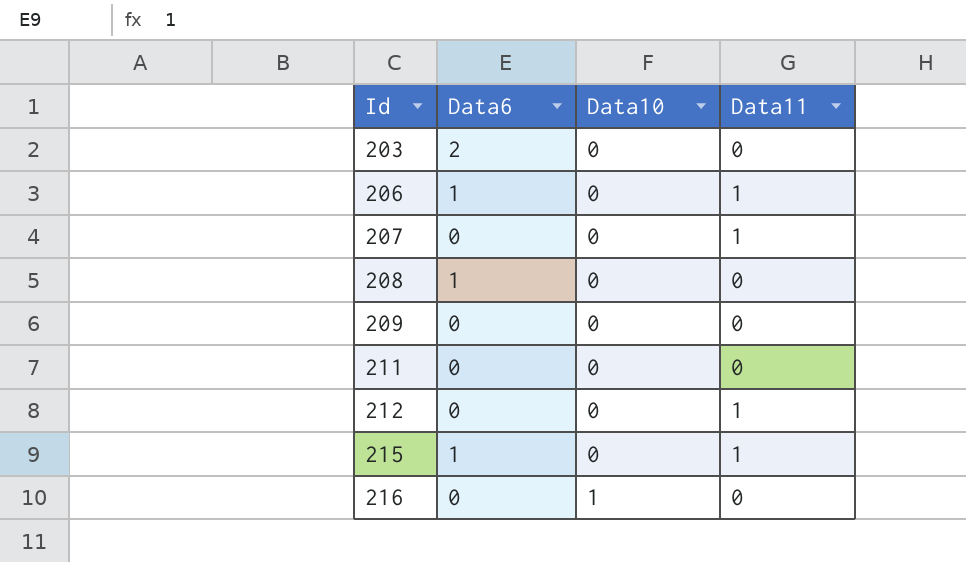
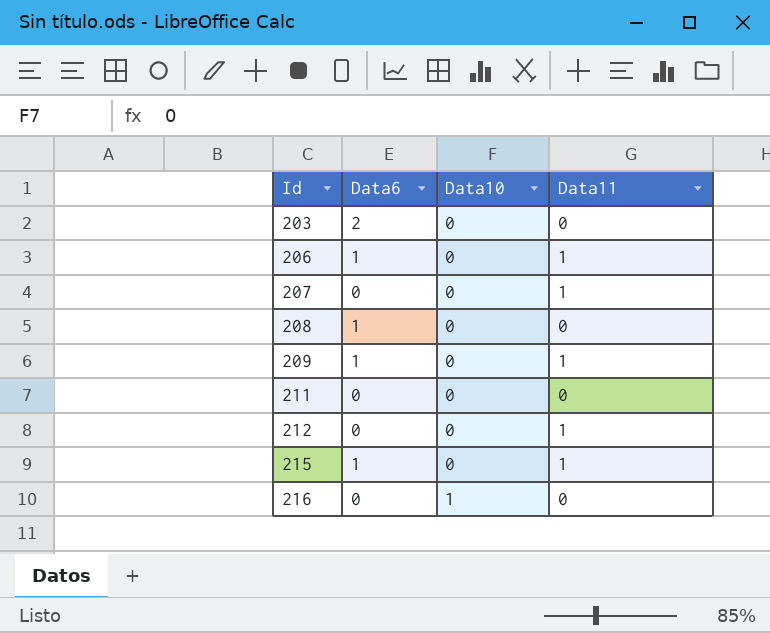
209 | Data6: 0 -> 1
209 | Data11: 0 -> 1

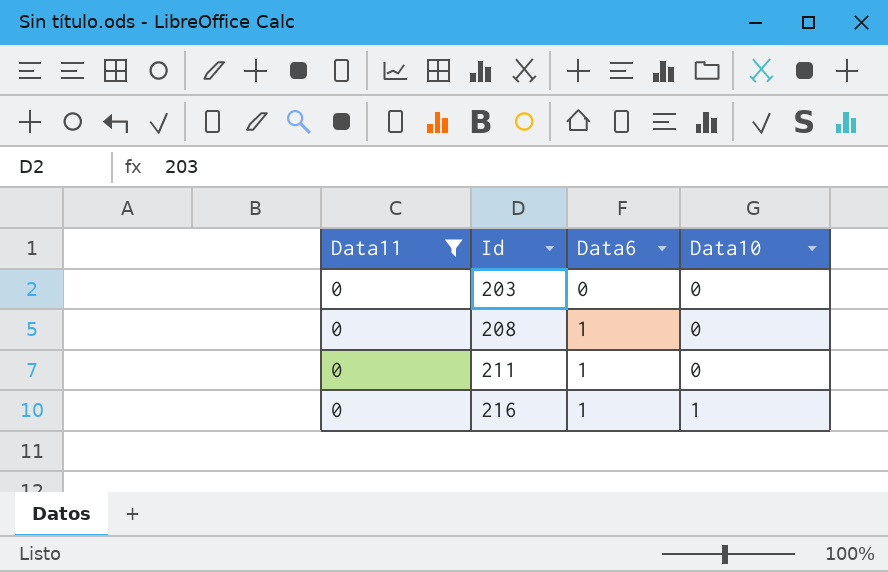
filter: none -> Data11 = 0
column Data11 | position: 4 -> 1
203 | Data6: 2 -> 0
211 | Data6: 0 -> 1
216 | Data6: 0 -> 1

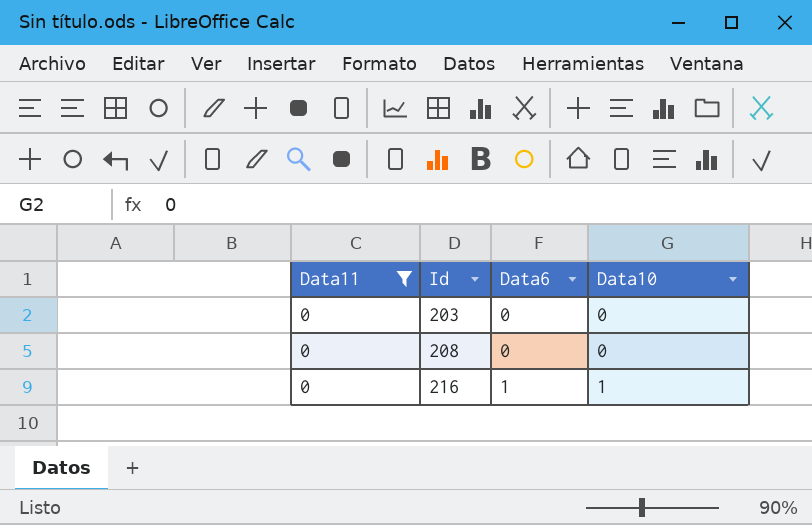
row 211: 0 | 1 | 0 -> none
208 | Data6: 1 -> 0

